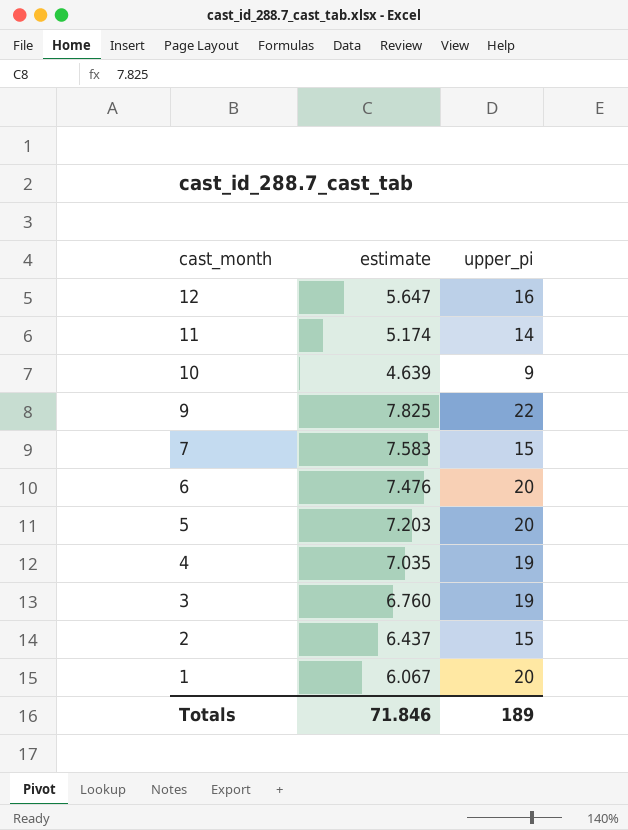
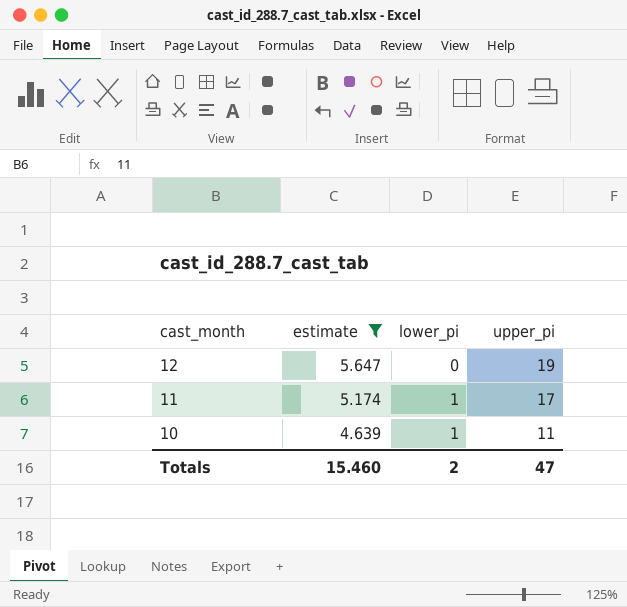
filter: none -> estimate <= 5.647
column lower_pi | position: none -> 3
12 | upper_pi: 16 -> 19
11 | upper_pi: 14 -> 17
10 | upper_pi: 9 -> 11
Totals | estimate: 71.846 -> 15.460
Totals | upper_pi: 189 -> 47

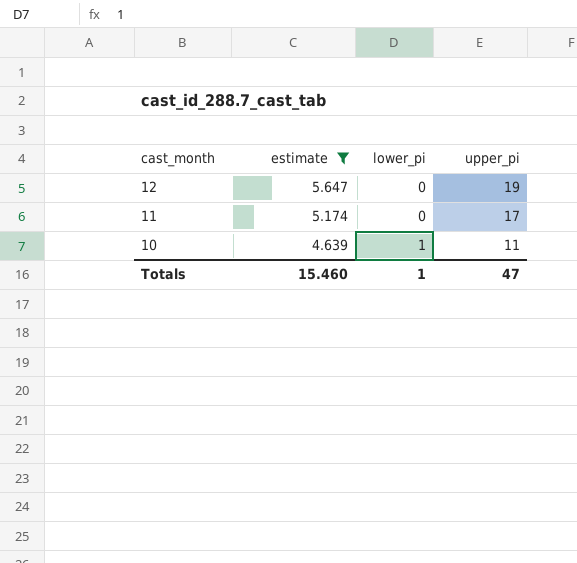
11 | lower_pi: 1 -> 0
Totals | lower_pi: 2 -> 1

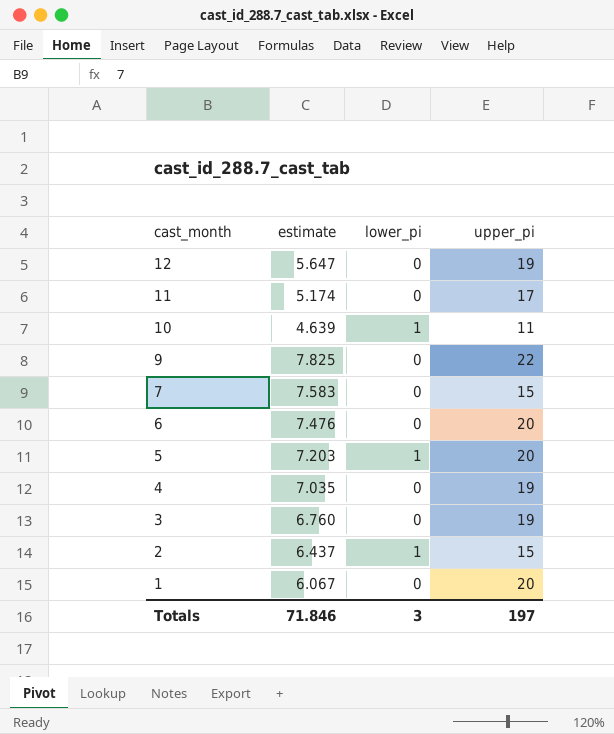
filter: estimate <= 5.647 -> none
Totals | estimate: 15.460 -> 71.846
Totals | lower_pi: 1 -> 3
Totals | upper_pi: 47 -> 197

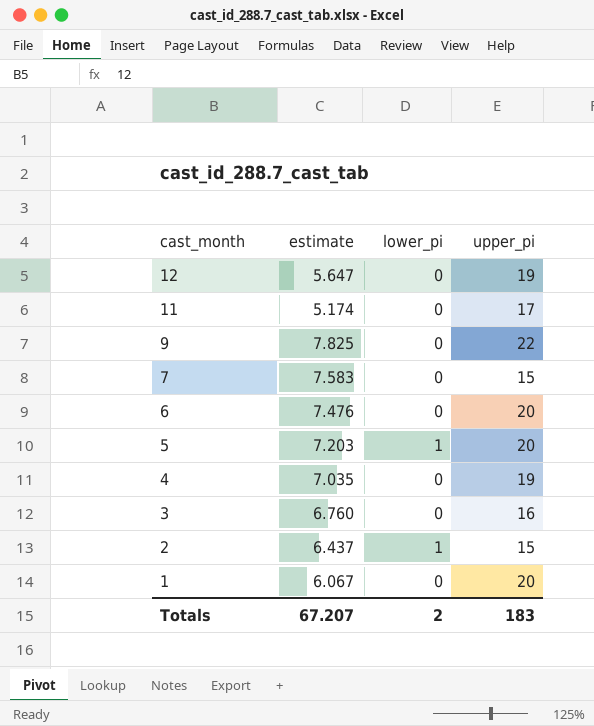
row 10: 4.639 | 1 | 11 -> none
3 | upper_pi: 19 -> 16
Totals | estimate: 71.846 -> 67.207
Totals | lower_pi: 3 -> 2
Totals | upper_pi: 197 -> 183

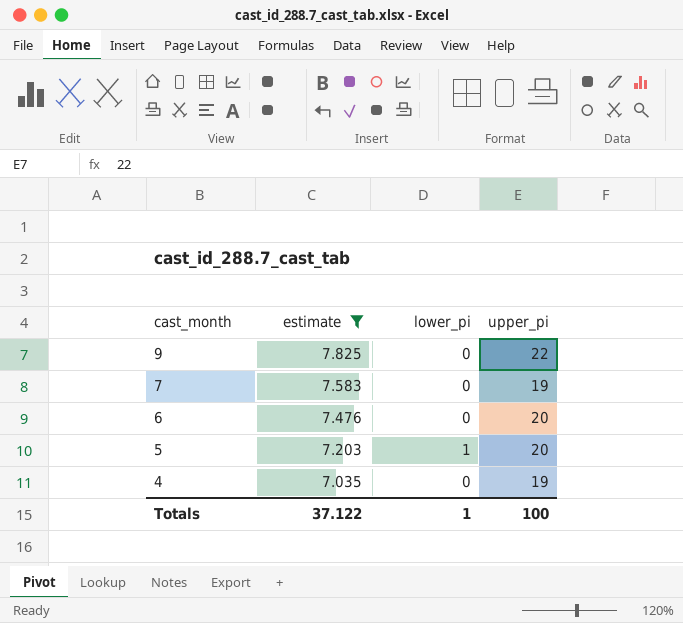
filter: none -> estimate >= 7.035
7 | upper_pi: 15 -> 19
Totals | estimate: 67.207 -> 37.122
Totals | lower_pi: 2 -> 1
Totals | upper_pi: 183 -> 100

